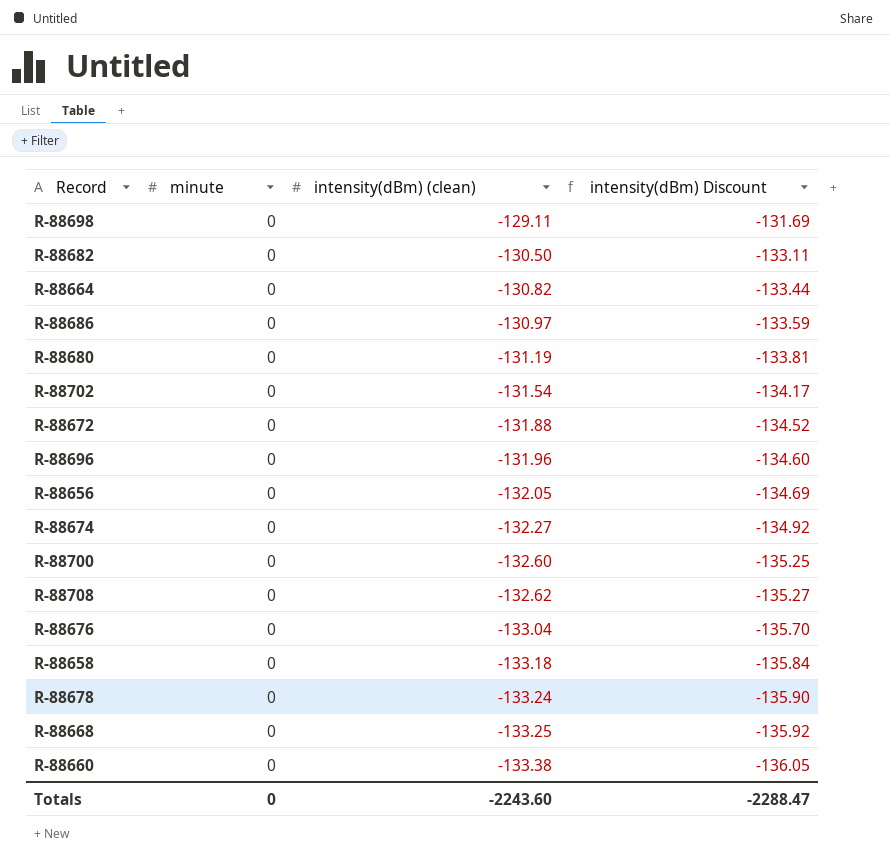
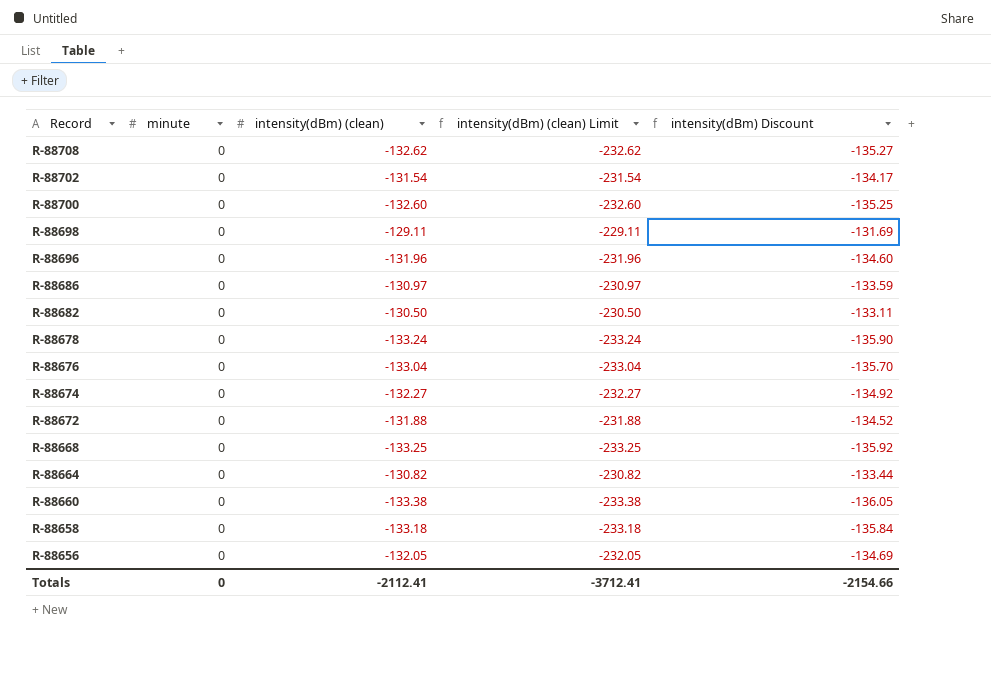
row order: intensity(dBm) (clean) descending -> Record descending
column intensity(dBm) (clean) Limit | formula: none -> [intensity(dBm) (clean)] - 100
row R-88680: 0 | -131.19 | -133.81 -> none
Totals | intensity(dBm) (clean): -2243.60 -> -2112.41
Totals | intensity(dBm) Discount: -2288.47 -> -2154.66

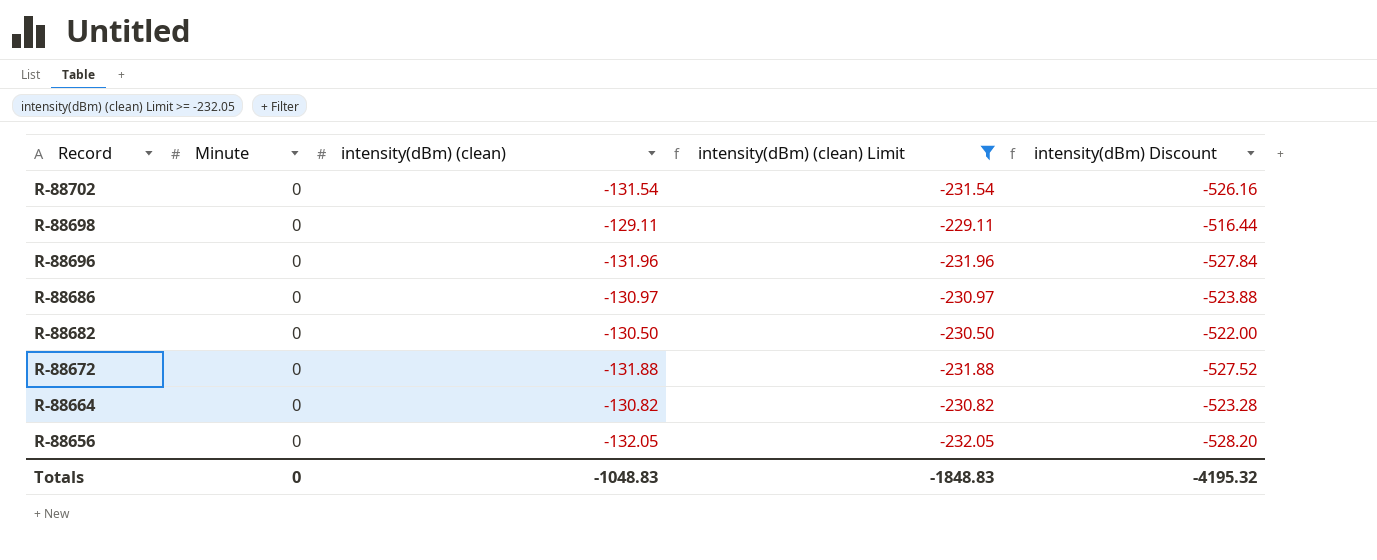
filter: none -> intensity(dBm) (clean) Limit >= -232.05
column name: minute -> Minute
column intensity(dBm) Discount | formula: [intensity(dBm) (clean)] * 1.02 -> [intensity(dBm) (clean)] * 4
Totals | intensity(dBm) (clean): -2112.41 -> -1048.83
Totals | intensity(dBm) (clean) Limit: -3712.41 -> -1848.83
Totals | intensity(dBm) Discount: -2154.66 -> -4195.32

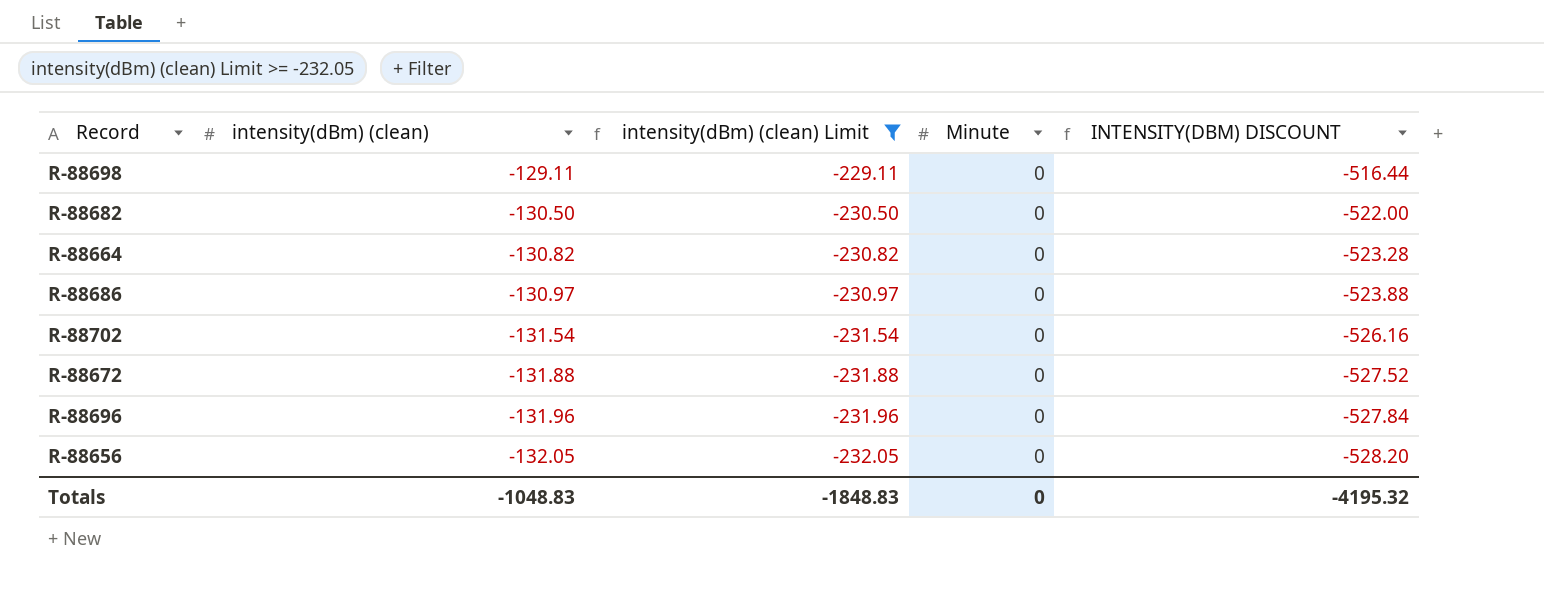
row order: Record descending -> intensity(dBm) (clean) descending
column Minute | position: 2 -> 4
column name: intensity(dBm) Discount -> INTENSITY(DBM) DISCOUNT

